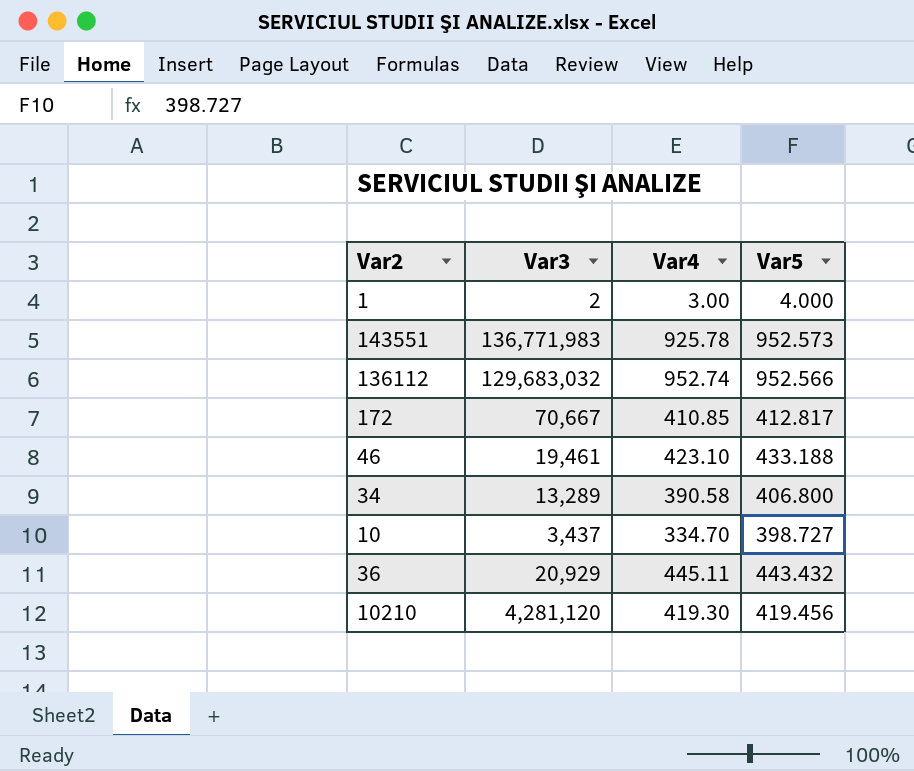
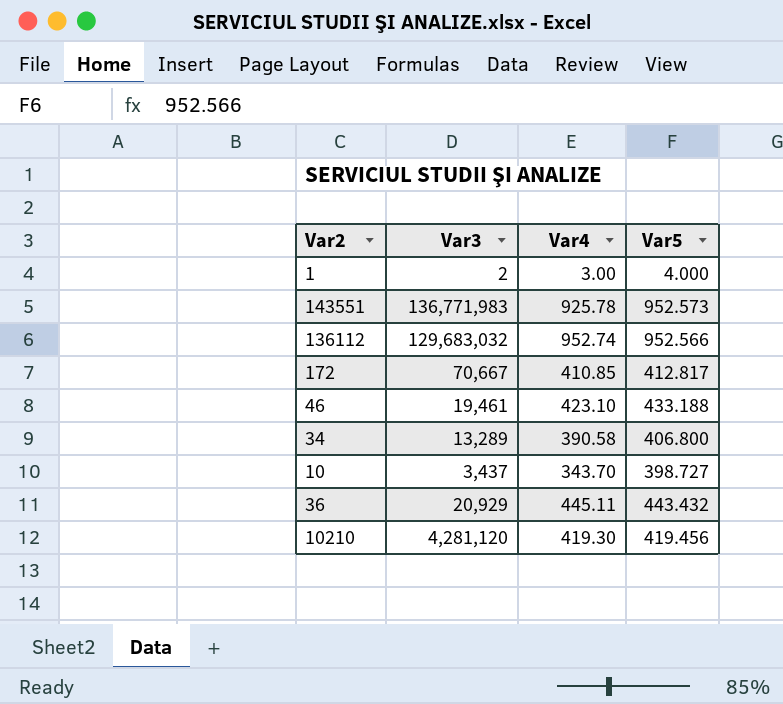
10 | Var4: 334.70 -> 343.70

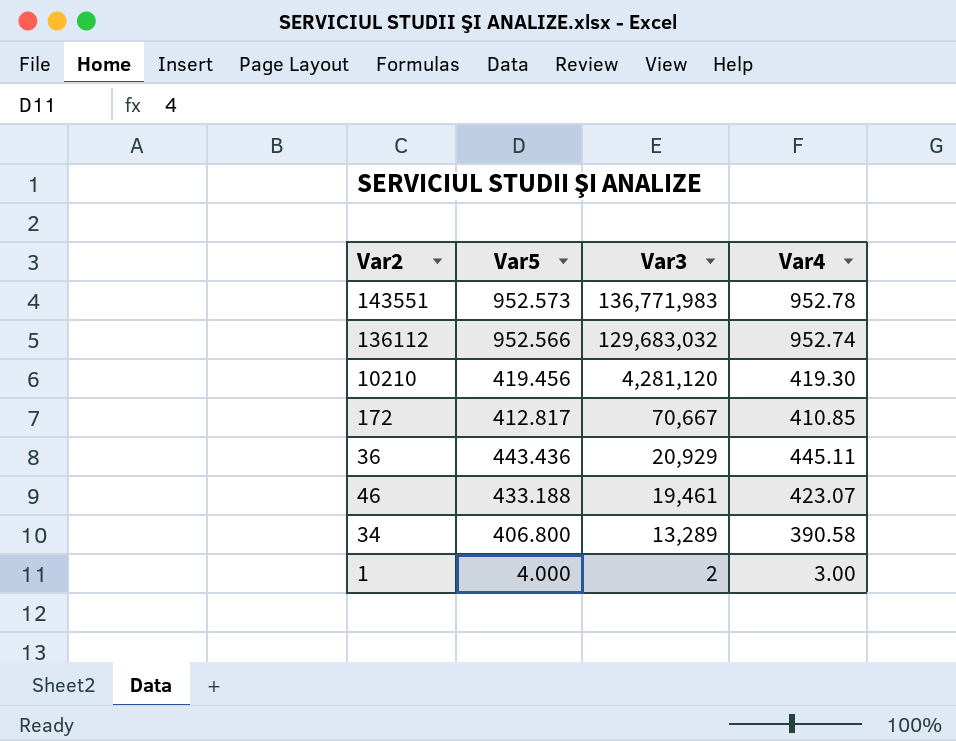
row order: none -> Var3 descending
column Var5 | position: 4 -> 2
row 10: 3,437 | 343.70 | 398.727 -> none
143551 | Var4: 925.78 -> 952.78
36 | Var5: 443.432 -> 443.436
46 | Var4: 423.10 -> 423.07

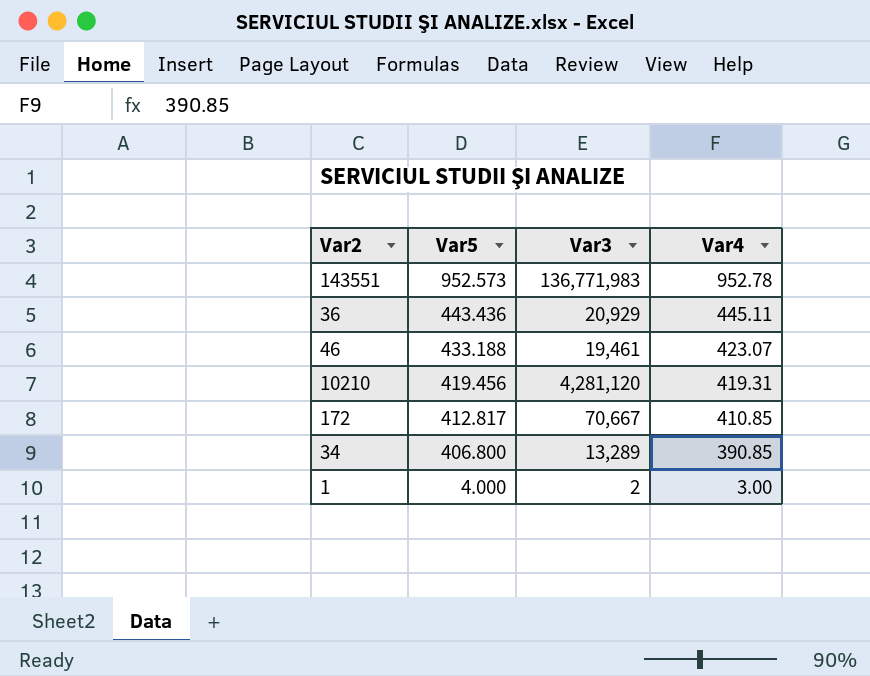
row order: Var3 descending -> Var5 descending
row 136112: 952.566 | 129,683,032 | 952.74 -> none
10210 | Var4: 419.30 -> 419.31
34 | Var4: 390.58 -> 390.85

